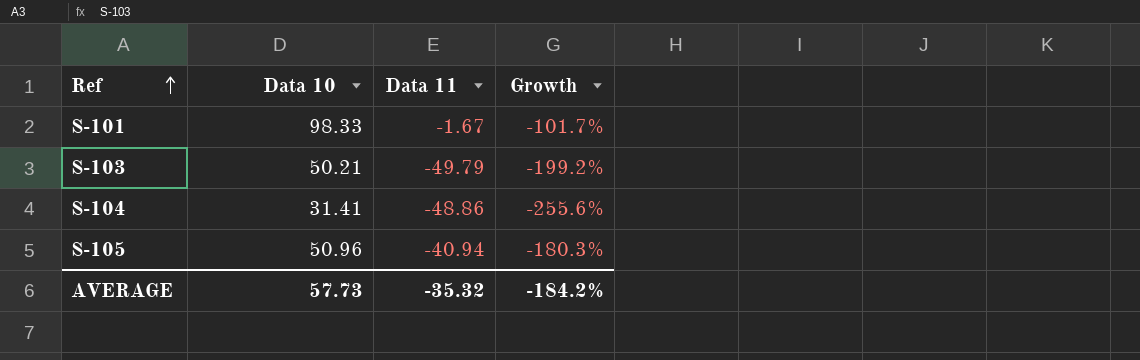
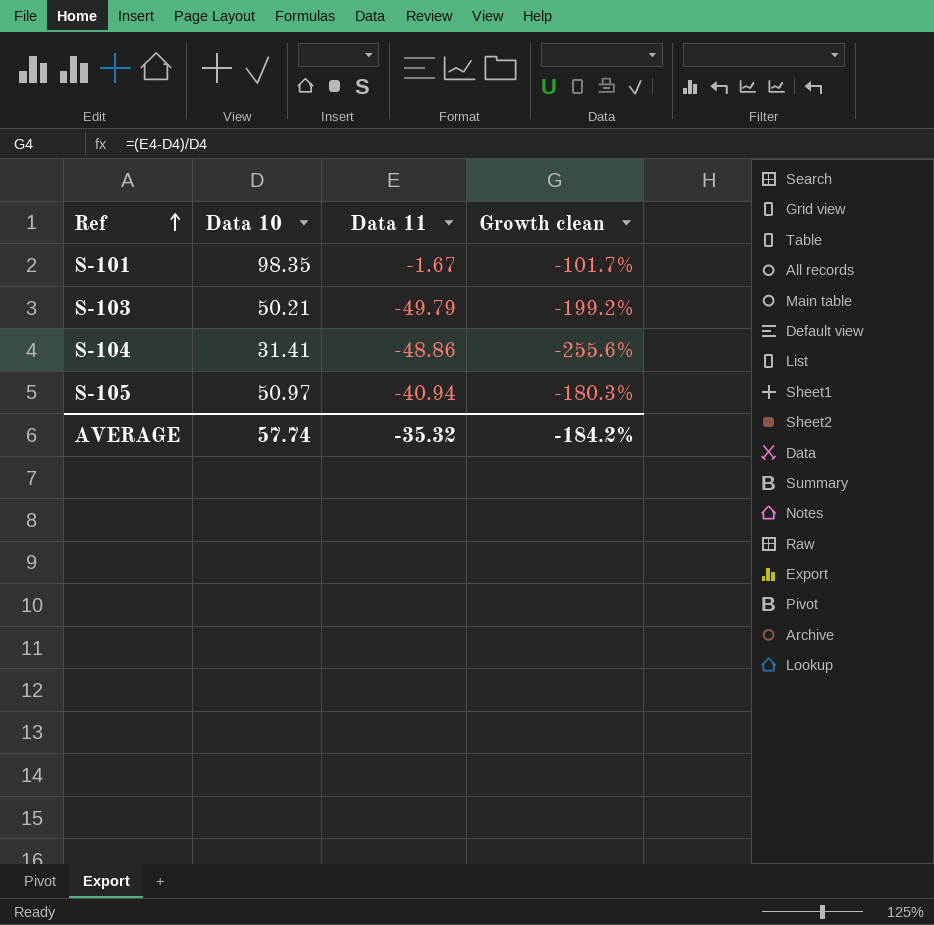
column name: Growth -> Growth clean
S-101 | Data 10: 98.33 -> 98.35
S-105 | Data 10: 50.96 -> 50.97
AVERAGE | Data 10: 57.73 -> 57.74

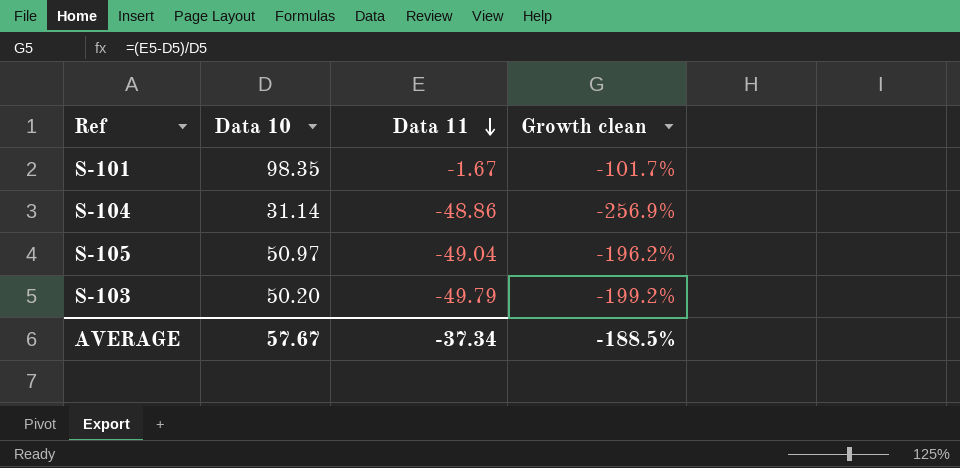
row order: Ref ascending -> Data 11 descending
S-104 | Data 10: 31.41 -> 31.14
S-104 | Growth clean: -255.6% -> -256.9%
S-105 | Data 11: -40.94 -> -49.04
S-105 | Growth clean: -180.3% -> -196.2%
S-103 | Data 10: 50.21 -> 50.20
AVERAGE | Data 10: 57.74 -> 57.67
AVERAGE | Data 11: -35.32 -> -37.34
AVERAGE | Growth clean: -184.2% -> -188.5%

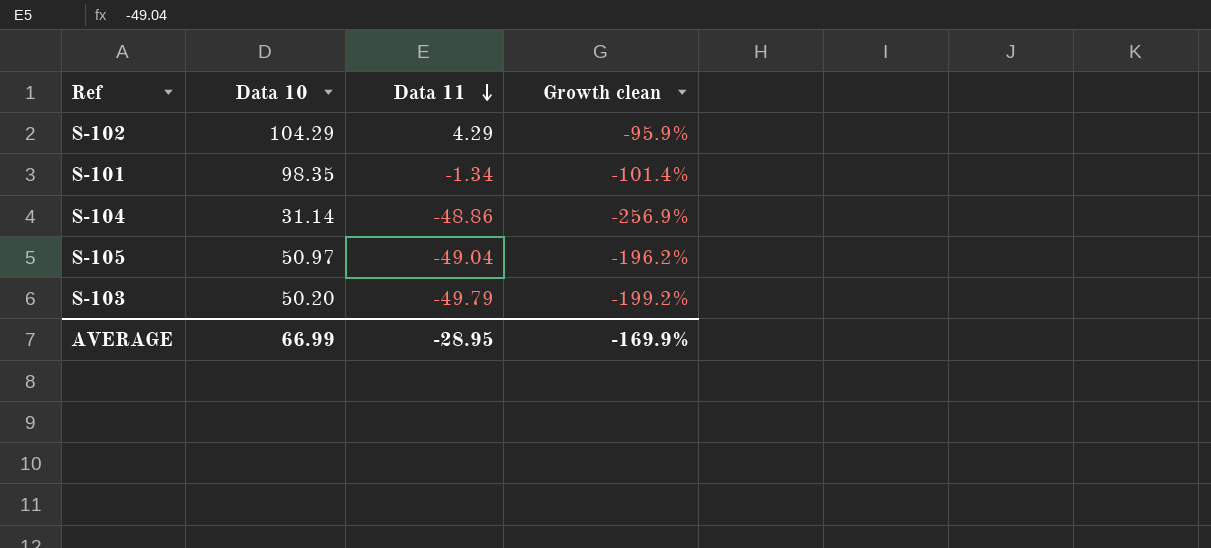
row S-102: none -> 104.29 | 4.29 | -95.9%
S-101 | Data 11: -1.67 -> -1.34
S-101 | Growth clean: -101.7% -> -101.4%
AVERAGE | Data 10: 57.67 -> 66.99
AVERAGE | Data 11: -37.34 -> -28.95
AVERAGE | Growth clean: -188.5% -> -169.9%

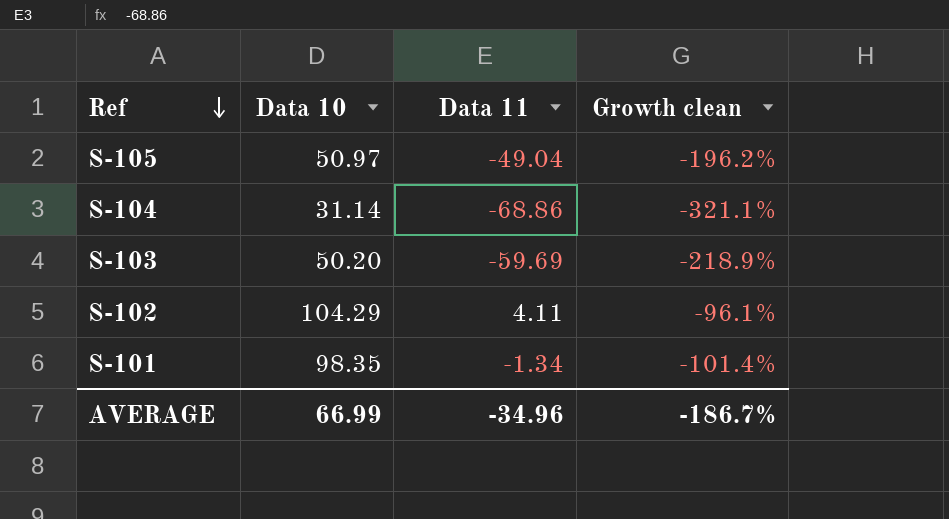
row order: Data 11 descending -> Ref descending
S-104 | Data 11: -48.86 -> -68.86
S-104 | Growth clean: -256.9% -> -321.1%
S-103 | Data 11: -49.79 -> -59.69
S-103 | Growth clean: -199.2% -> -218.9%
S-102 | Data 11: 4.29 -> 4.11
S-102 | Growth clean: -95.9% -> -96.1%
AVERAGE | Data 11: -28.95 -> -34.96
AVERAGE | Growth clean: -169.9% -> -186.7%

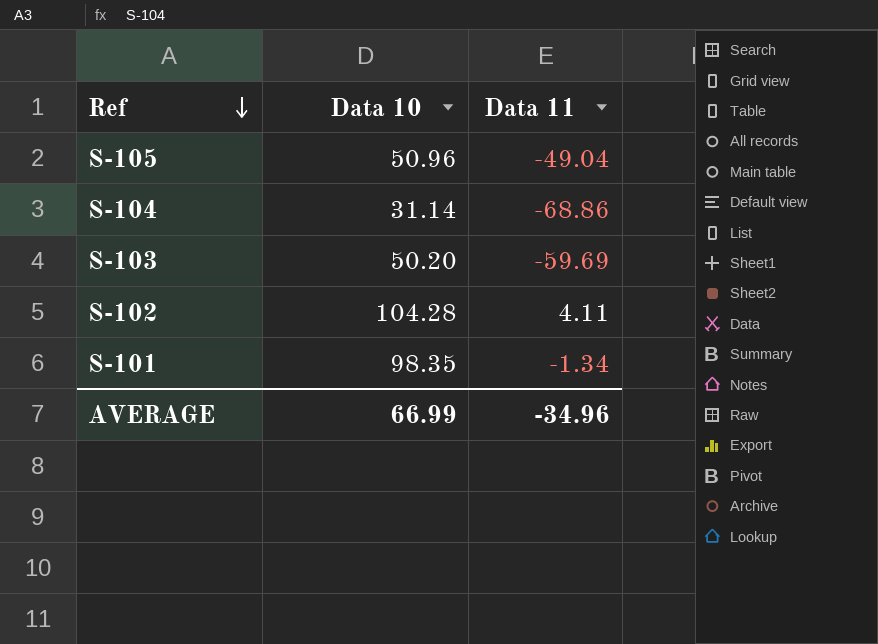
column Growth clean | formula: ([Data 11] - [Data 10]) / [Data 10] -> none
S-105 | Data 10: 50.97 -> 50.96
S-102 | Data 10: 104.29 -> 104.28

